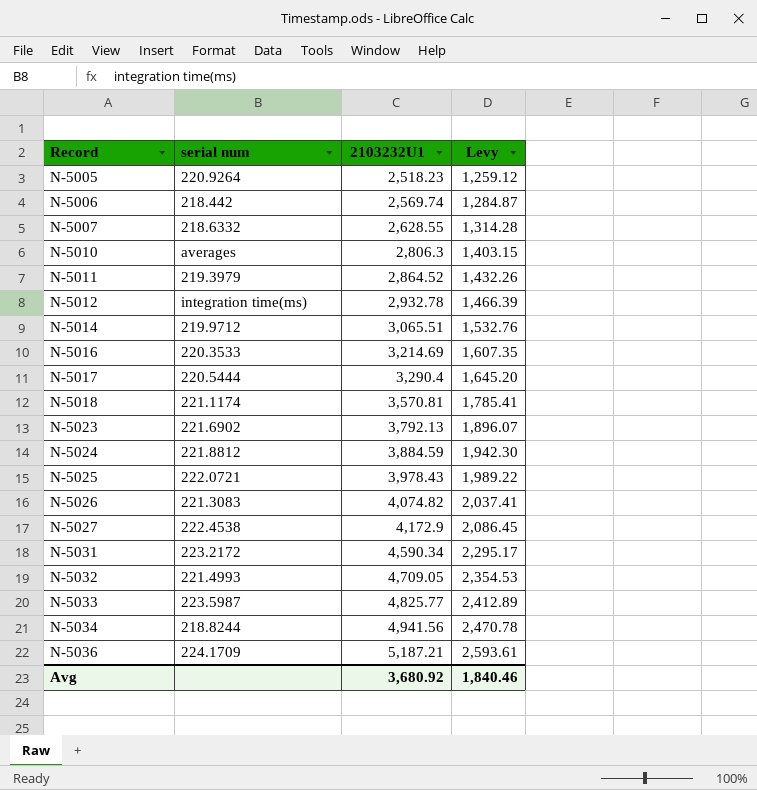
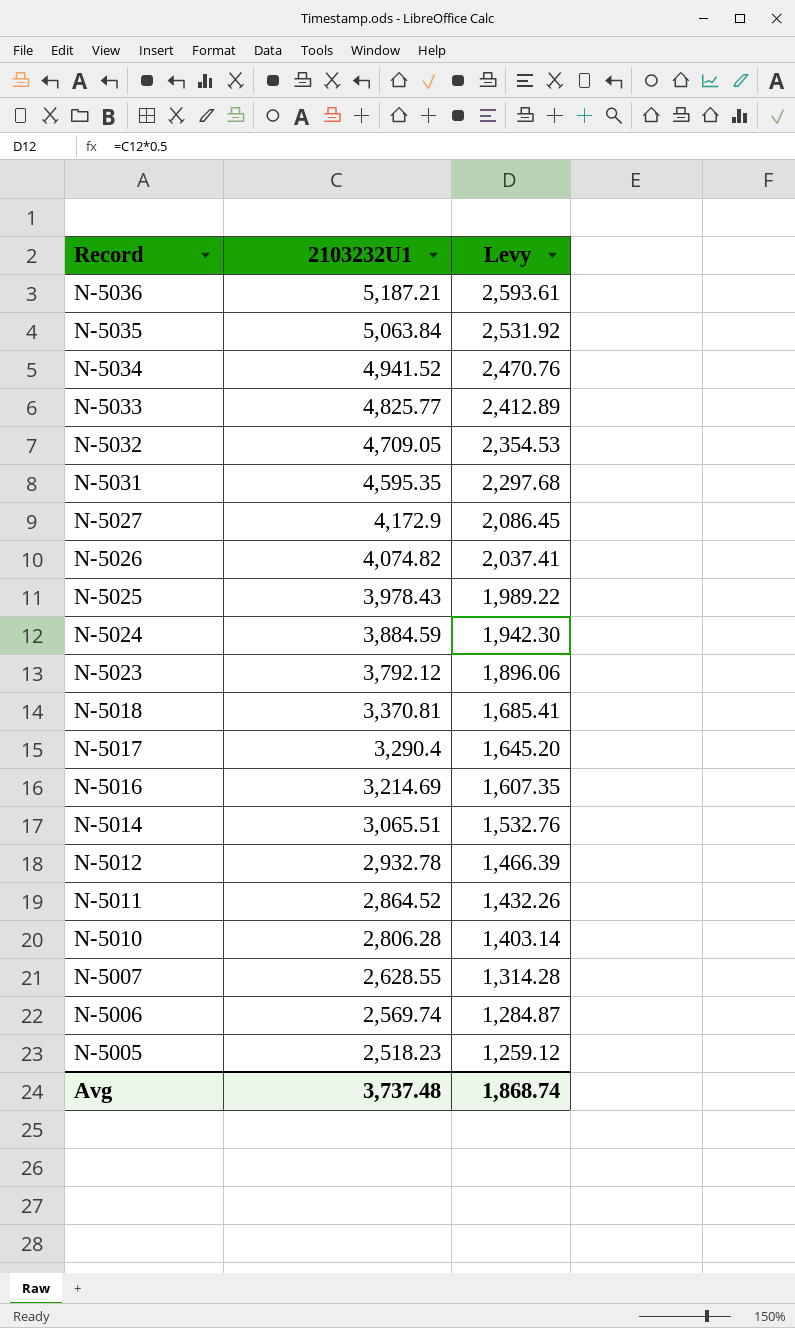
row order: Record ascending -> Record descending
column serial num | position: 2 -> none
row N-5035: none -> 5,063.84 | 2,531.92
N-5034 | 2103232U1: 4,941.56 -> 4,941.52
N-5034 | Levy: 2,470.78 -> 2,470.76
N-5031 | 2103232U1: 4,590.34 -> 4,595.35
N-5031 | Levy: 2,295.17 -> 2,297.68
N-5023 | 2103232U1: 3,792.13 -> 3,792.12
N-5023 | Levy: 1,896.07 -> 1,896.06
N-5018 | 2103232U1: 3,570.81 -> 3,370.81
N-5018 | Levy: 1,785.41 -> 1,685.41
N-5010 | 2103232U1: 2,806.3 -> 2,806.28
N-5010 | Levy: 1,403.15 -> 1,403.14
Avg | 2103232U1: 3,680.92 -> 3,737.48
Avg | Levy: 1,840.46 -> 1,868.74

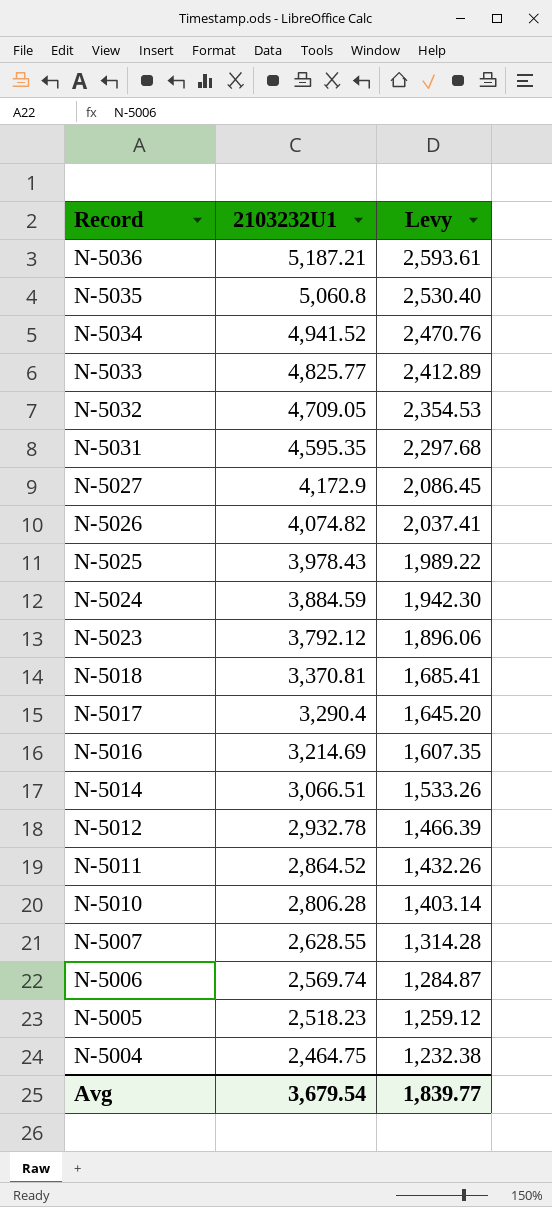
N-5035 | 2103232U1: 5,063.84 -> 5,060.8
N-5035 | Levy: 2,531.92 -> 2,530.40
N-5014 | 2103232U1: 3,065.51 -> 3,066.51
N-5014 | Levy: 1,532.76 -> 1,533.26
row N-5004: none -> 2,464.75 | 1,232.38
Avg | 2103232U1: 3,737.48 -> 3,679.54
Avg | Levy: 1,868.74 -> 1,839.77

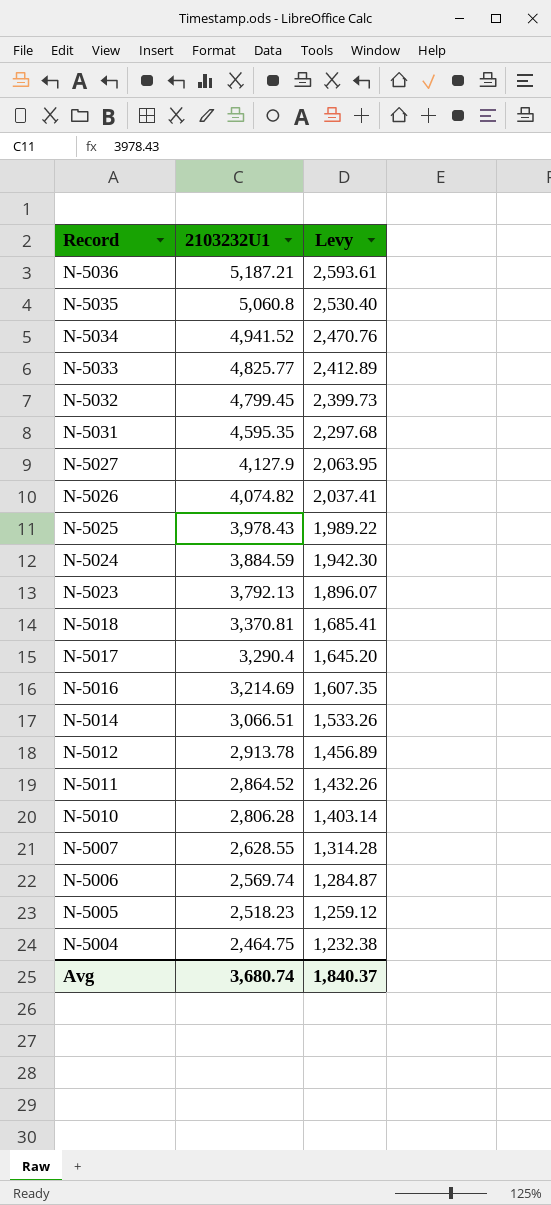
N-5032 | 2103232U1: 4,709.05 -> 4,799.45
N-5032 | Levy: 2,354.53 -> 2,399.73
N-5027 | 2103232U1: 4,172.9 -> 4,127.9
N-5027 | Levy: 2,086.45 -> 2,063.95
N-5023 | 2103232U1: 3,792.12 -> 3,792.13
N-5023 | Levy: 1,896.06 -> 1,896.07
N-5012 | 2103232U1: 2,932.78 -> 2,913.78
N-5012 | Levy: 1,466.39 -> 1,456.89
Avg | 2103232U1: 3,679.54 -> 3,680.74
Avg | Levy: 1,839.77 -> 1,840.37

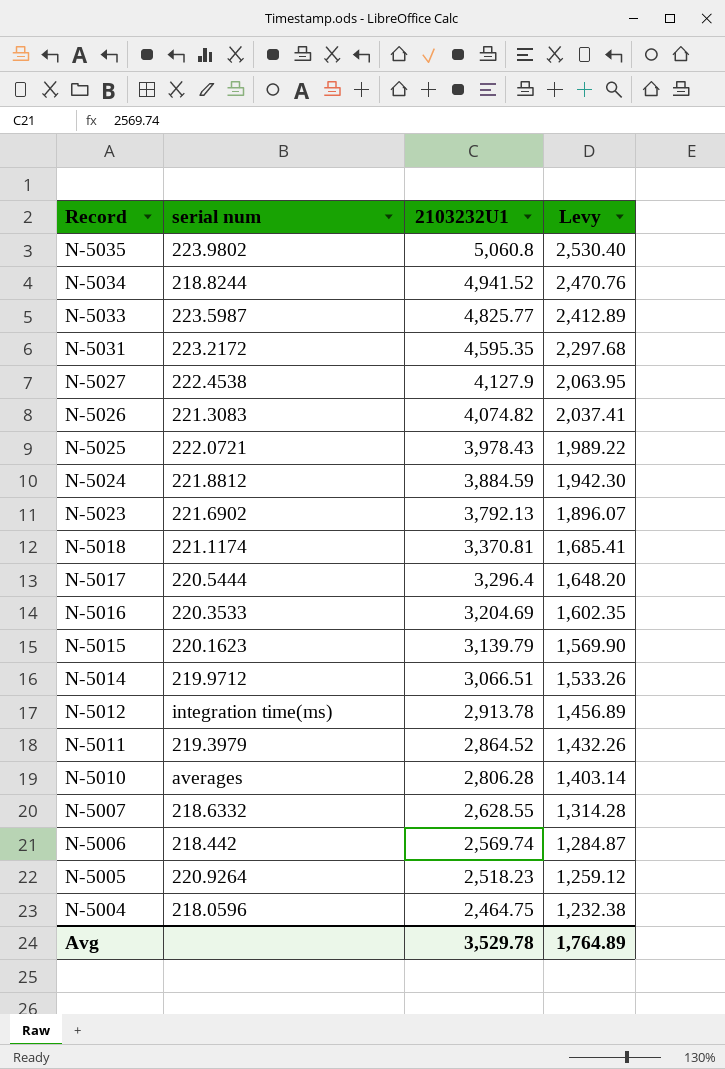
column serial num | position: none -> 2
row N-5036: 5,187.21 | 2,593.61 -> none
row N-5032: 4,799.45 | 2,399.73 -> none
N-5017 | 2103232U1: 3,290.4 -> 3,296.4
N-5017 | Levy: 1,645.20 -> 1,648.20
N-5016 | 2103232U1: 3,214.69 -> 3,204.69
N-5016 | Levy: 1,607.35 -> 1,602.35
row N-5015: none -> 220.1623 | 3,139.79 | 1,569.90
Avg | 2103232U1: 3,680.74 -> 3,529.78
Avg | Levy: 1,840.37 -> 1,764.89

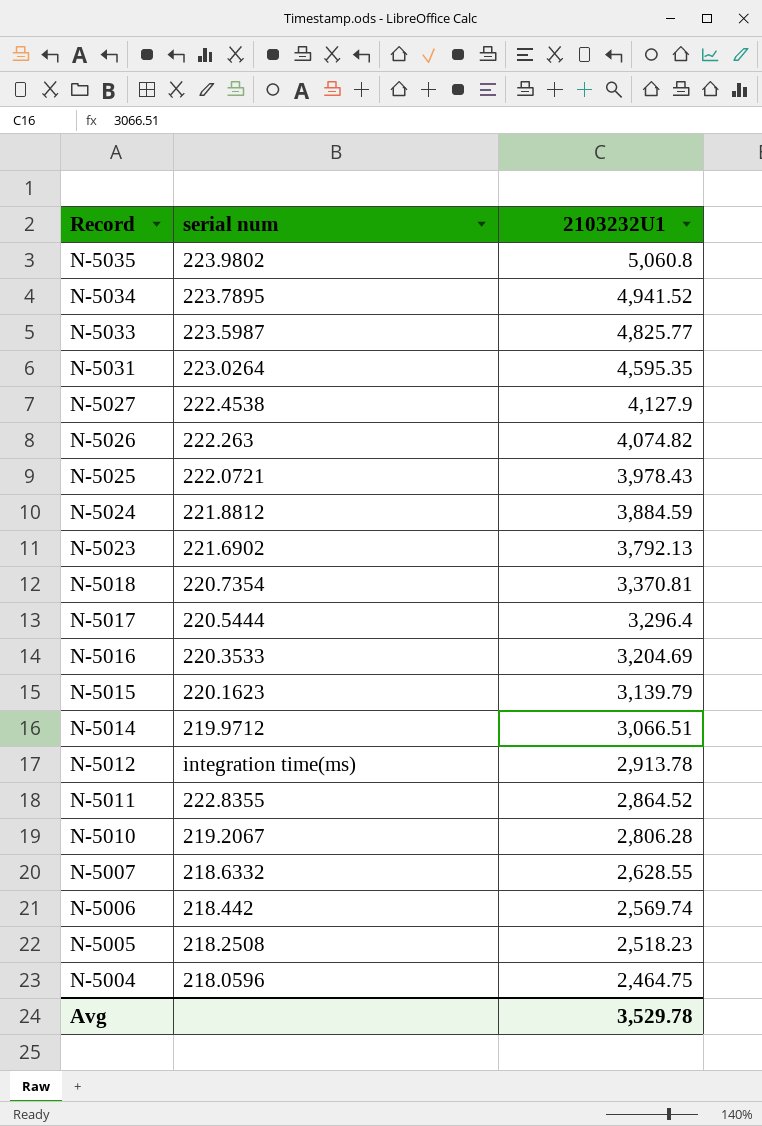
column Levy | formula: [2103232U1] * 0.5 -> none
N-5034 | serial num: 218.8244 -> 223.7895
N-5031 | serial num: 223.2172 -> 223.0264
N-5026 | serial num: 221.3083 -> 222.263
N-5018 | serial num: 221.1174 -> 220.7354
N-5011 | serial num: 219.3979 -> 222.8355
N-5010 | serial num: averages -> 219.2067
N-5005 | serial num: 220.9264 -> 218.2508

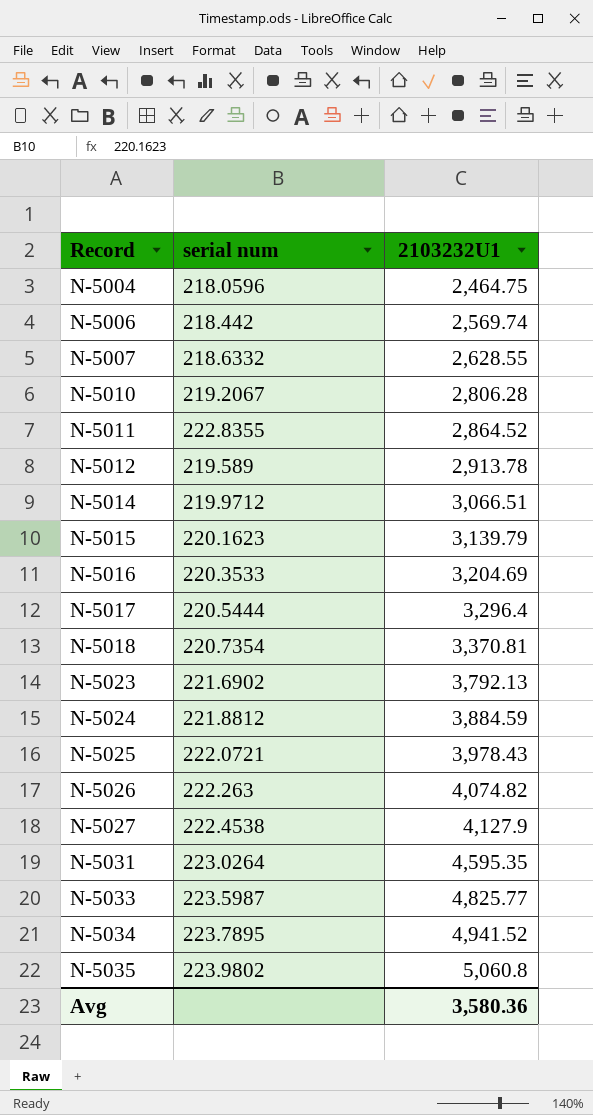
row order: Record descending -> Record ascending
row N-5005: 218.2508 | 2,518.23 -> none
N-5012 | serial num: integration time(ms) -> 219.589
Avg | 2103232U1: 3,529.78 -> 3,580.36

